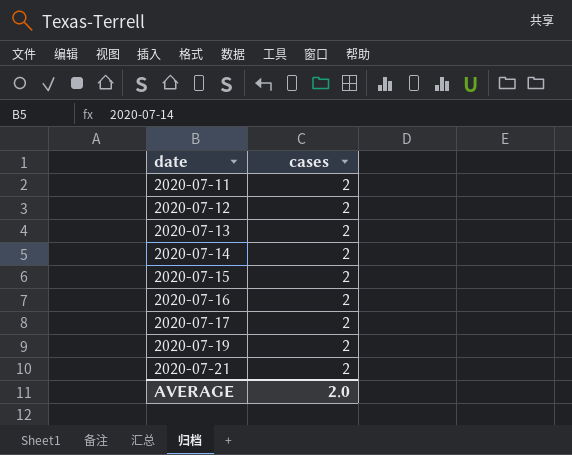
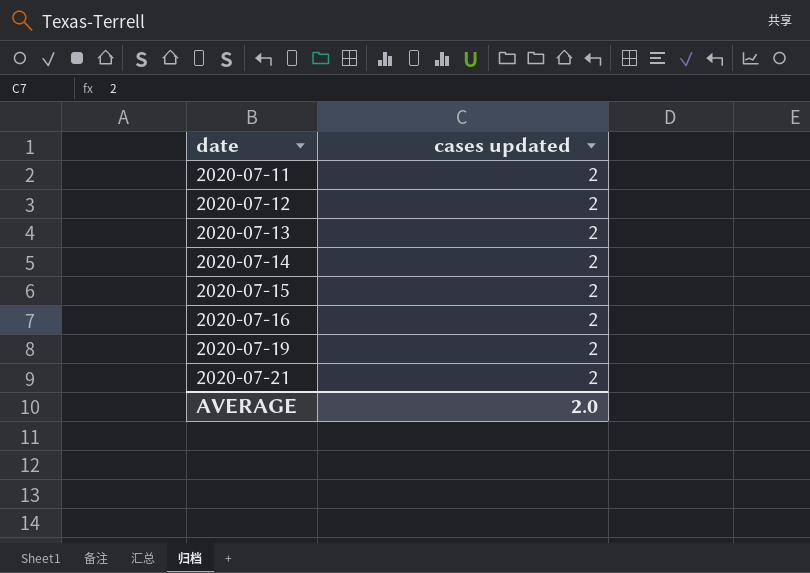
column name: cases -> cases updated
row 2020-07-17: 2 -> none

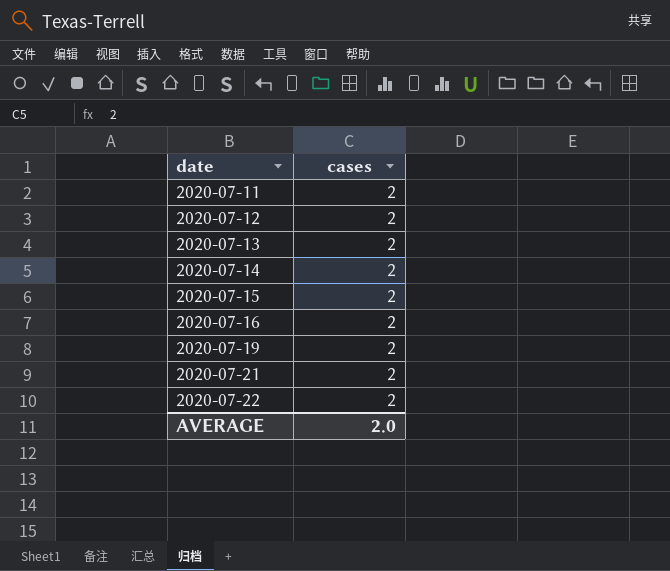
column name: cases updated -> cases
row 2020-07-22: none -> 2

